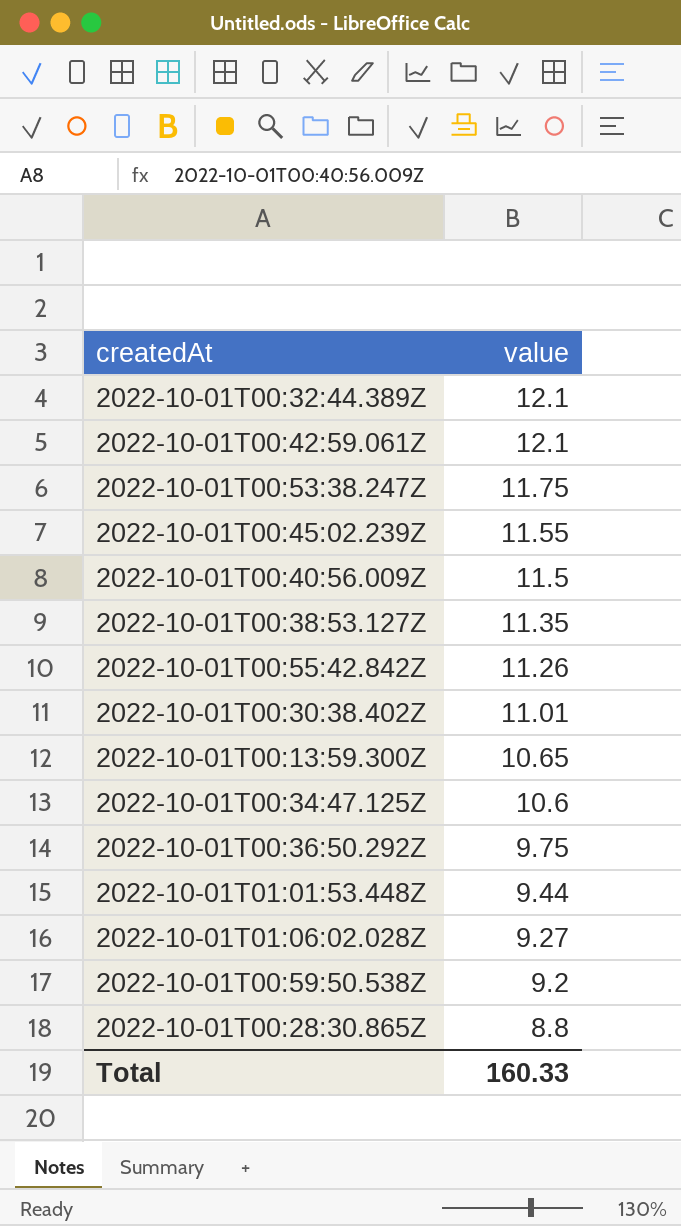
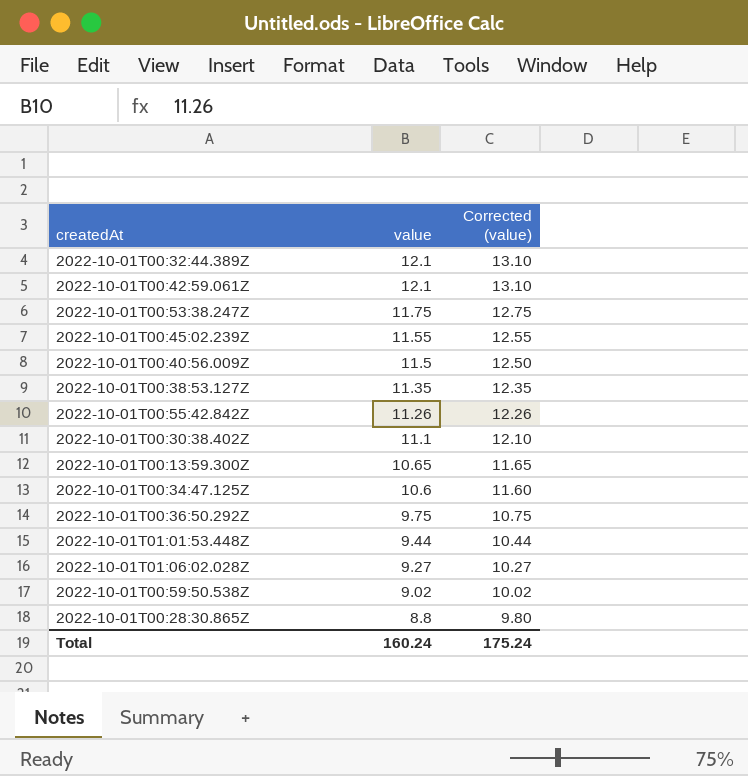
column Corrected (value) | formula: none -> [value] + 1
2022-10-01T00:30:38.402Z | value: 11.01 -> 11.1
2022-10-01T00:59:50.538Z | value: 9.2 -> 9.02
Total | value: 160.33 -> 160.24

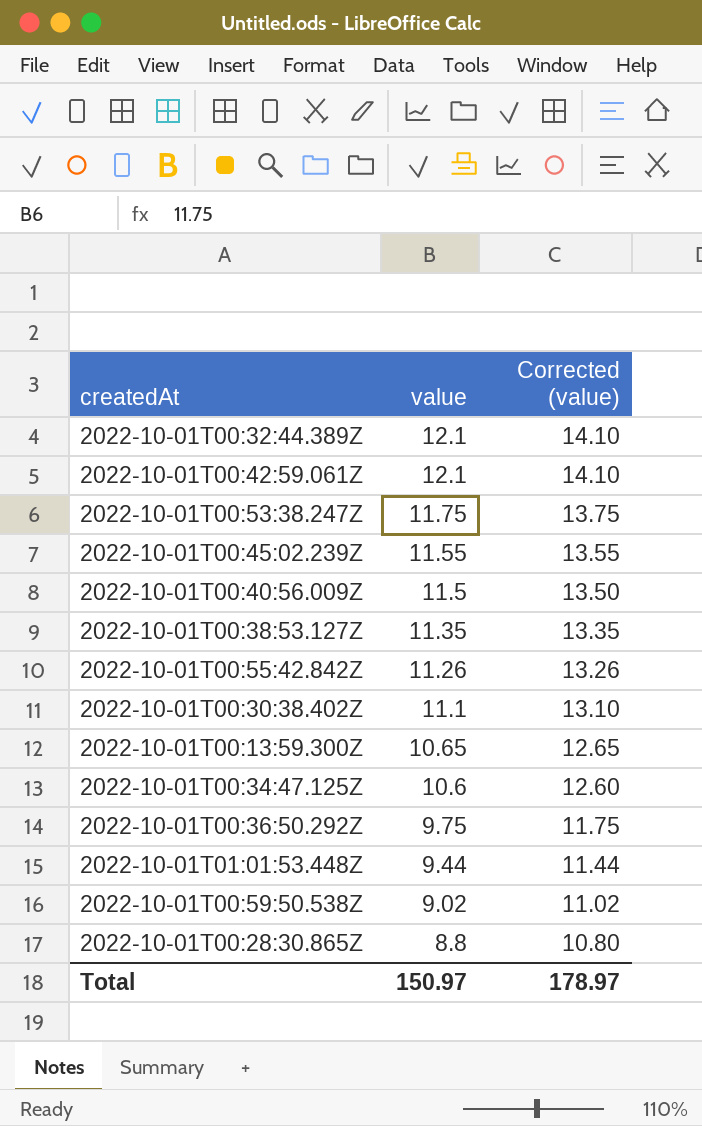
column Corrected (value) | formula: [value] + 1 -> [value] + 2
row 2022-10-01T01:06:02.028Z: 9.27 | 10.27 -> none
Total | value: 160.24 -> 150.97
Total | Corrected (value): 175.24 -> 178.97

